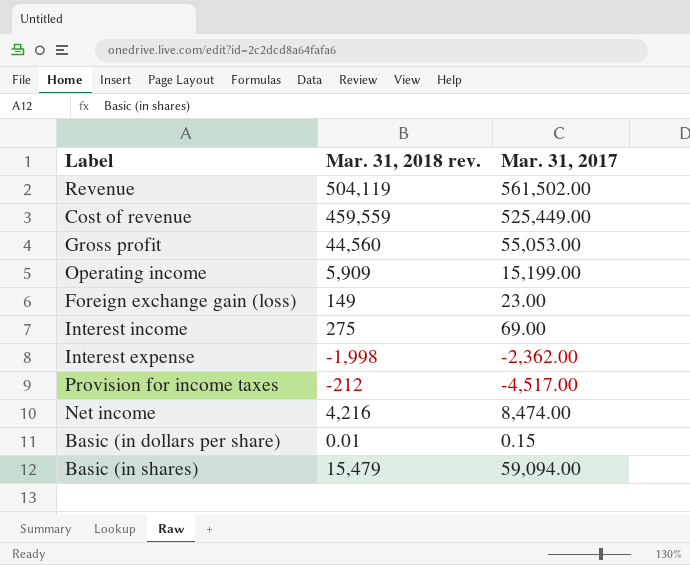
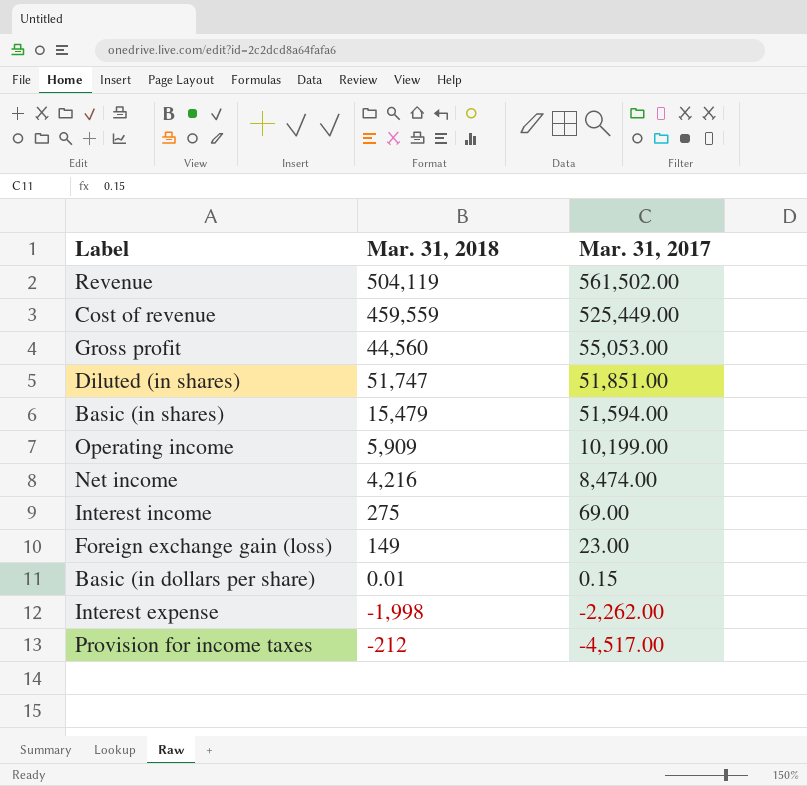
row order: none -> Mar. 31, 2017 descending
column name: Mar. 31, 2018 rev. -> Mar. 31, 2018
row Diluted (in shares): none -> 51,747 | 51,851.00
Basic (in shares) | Mar. 31, 2017: 59,094.00 -> 51,594.00
Operating income | Mar. 31, 2017: 15,199.00 -> 10,199.00
Interest expense | Mar. 31, 2017: -2,362.00 -> -2,262.00

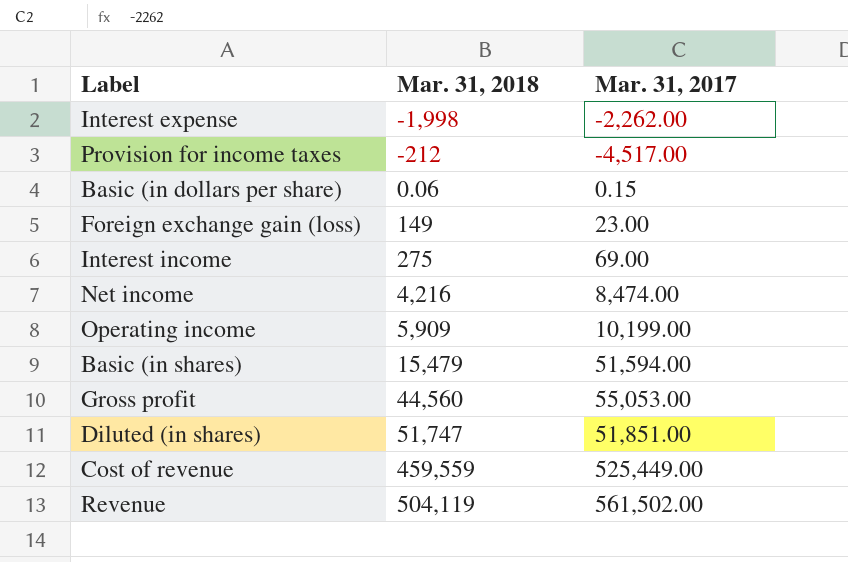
row order: Mar. 31, 2017 descending -> Mar. 31, 2018 ascending
Basic (in dollars per share) | Mar. 31, 2018: 0.01 -> 0.06

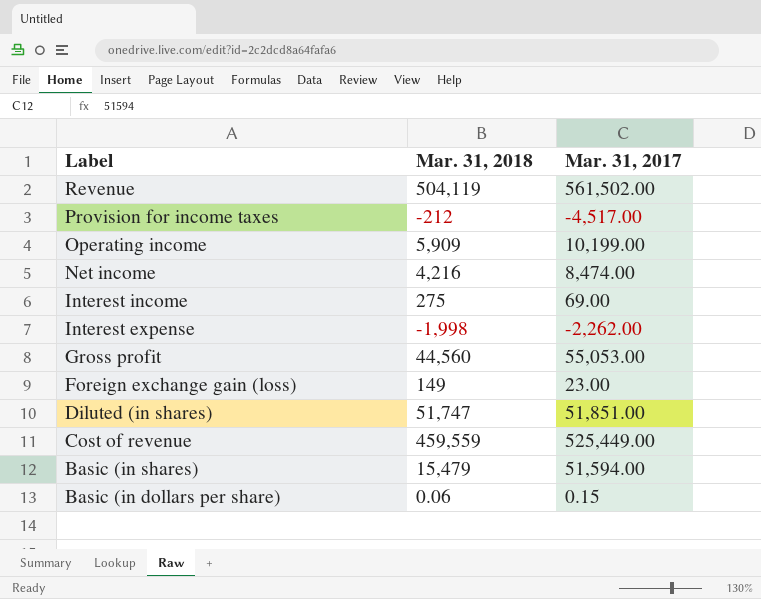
row order: Mar. 31, 2018 ascending -> Label descending

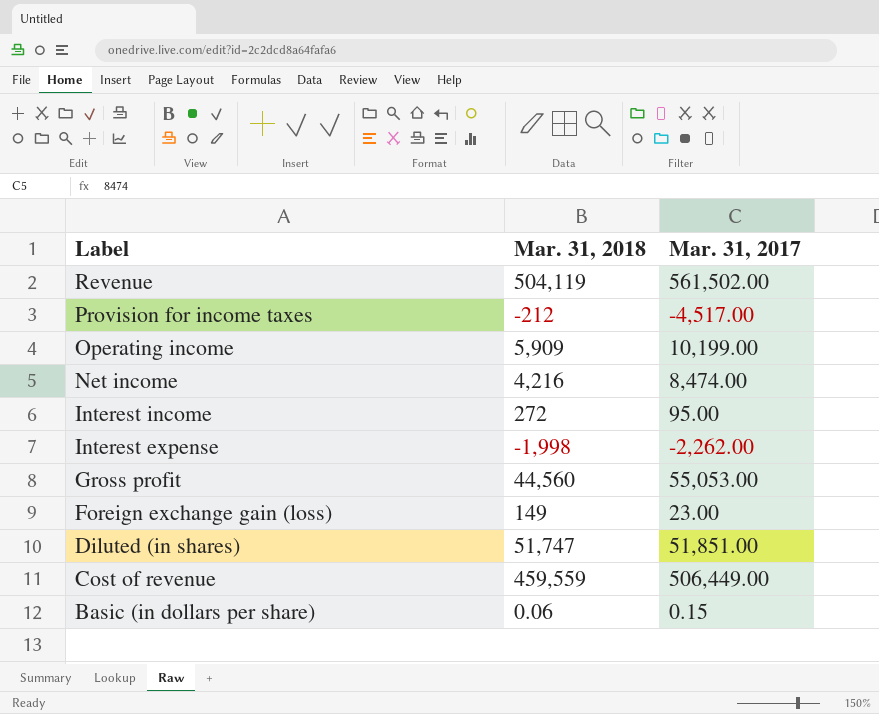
row Basic (in shares): 15,479 | 51,594.00 -> none
Interest income | Mar. 31, 2018: 275 -> 272
Interest income | Mar. 31, 2017: 69.00 -> 95.00
Cost of revenue | Mar. 31, 2017: 525,449.00 -> 506,449.00

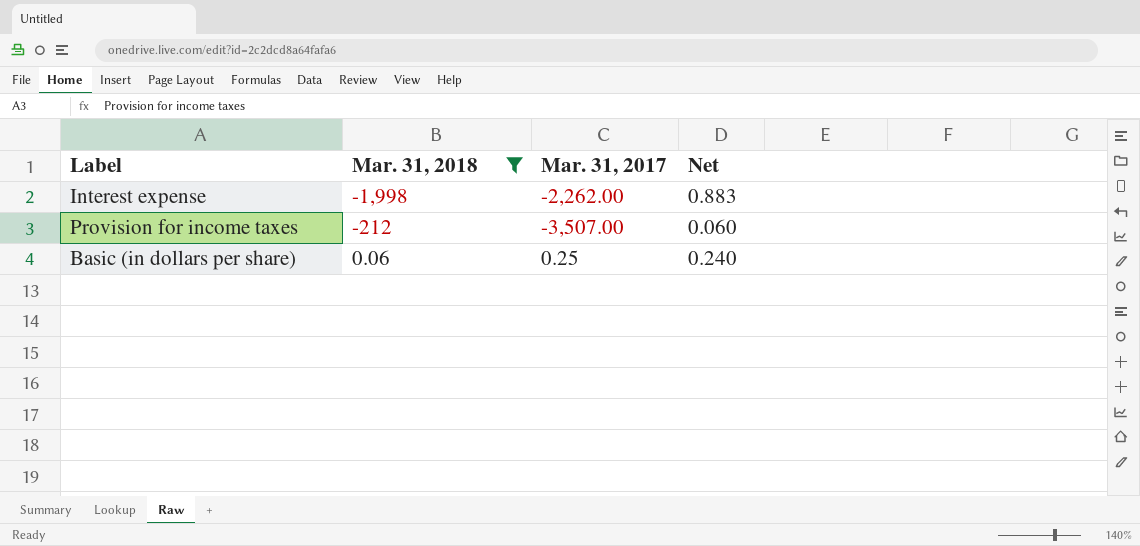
filter: none -> Mar. 31, 2018 <= 0.06
row order: Label descending -> Mar. 31, 2018 ascending
column Net | formula: none -> [Mar. 31, 2018] / [Mar. 31, 2017]
Provision for income taxes | Mar. 31, 2017: -4,517.00 -> -3,507.00
Basic (in dollars per share) | Mar. 31, 2017: 0.15 -> 0.25

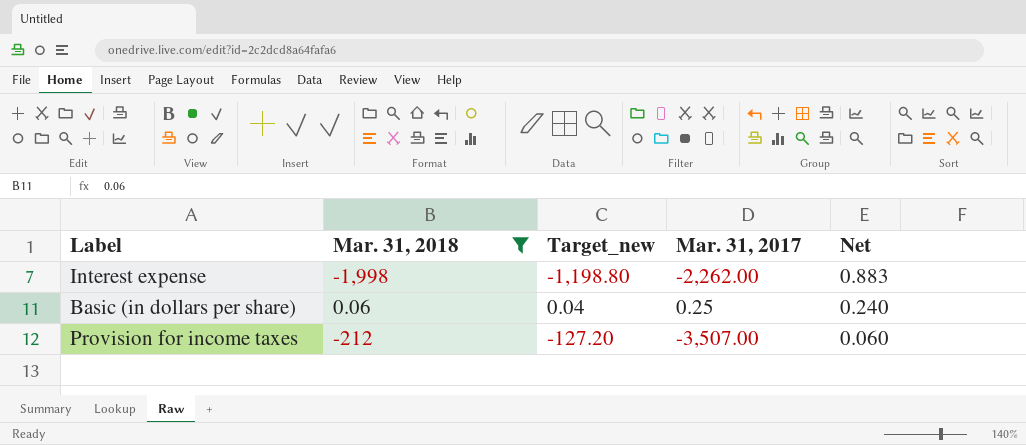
row order: Mar. 31, 2018 ascending -> Net descending
column Target_new | formula: none -> [Mar. 31, 2018] * 0.6

